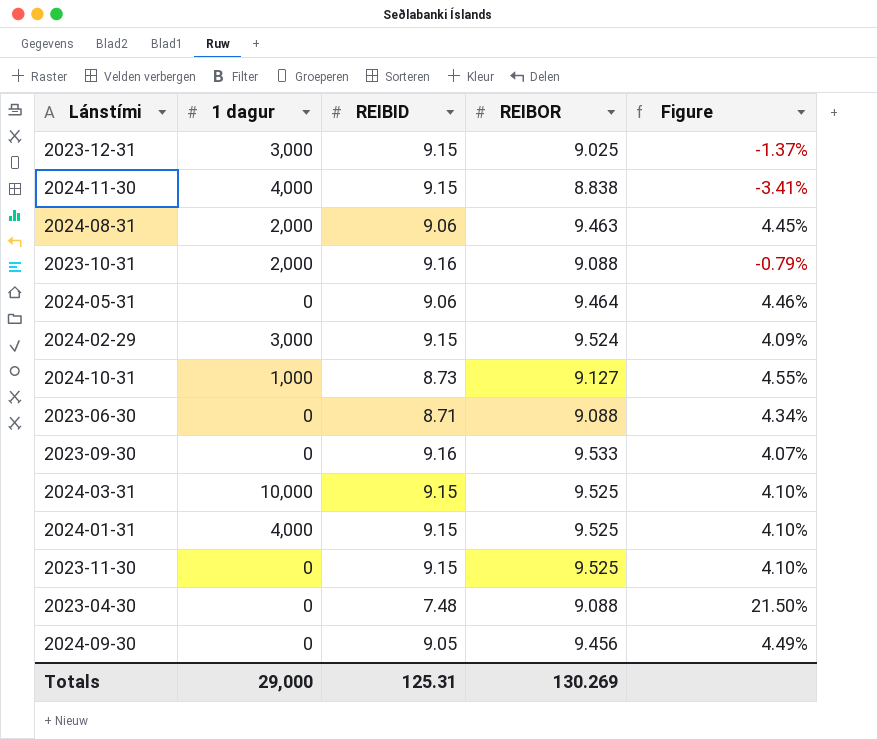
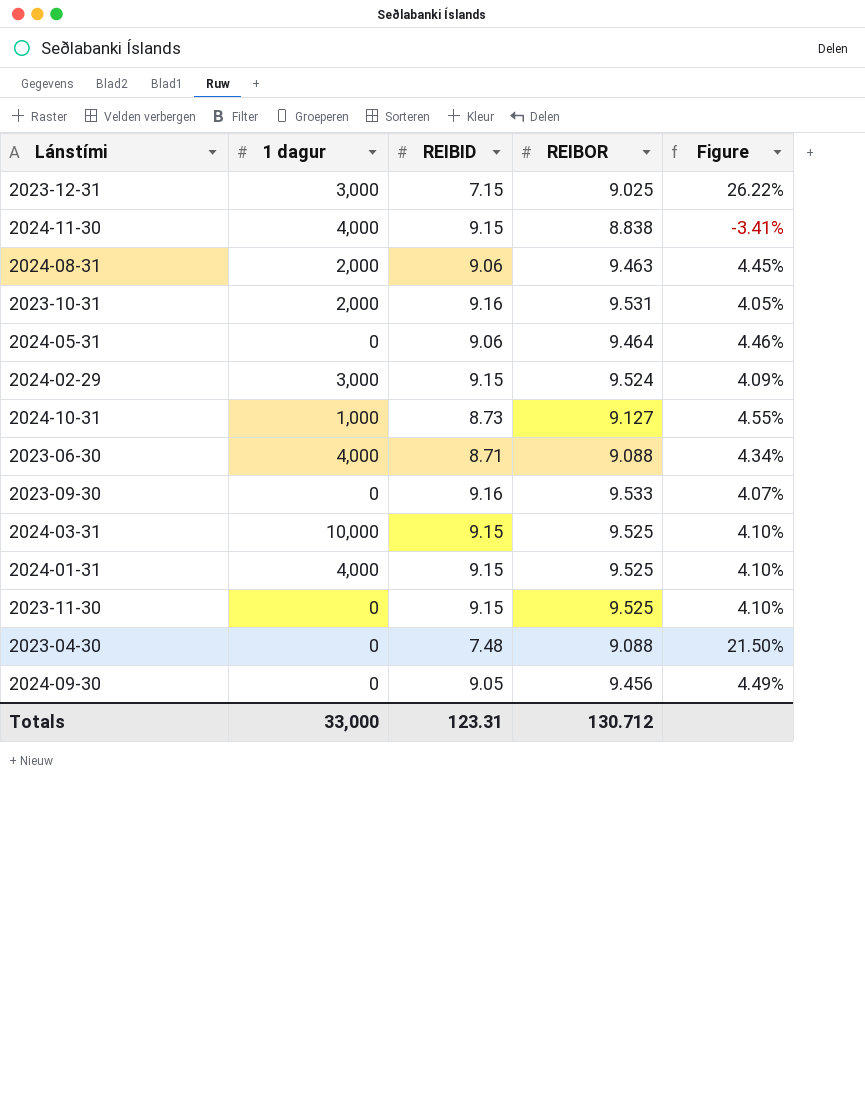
2023-12-31 | REIBID: 9.15 -> 7.15
2023-12-31 | Figure: -1.37% -> 26.22%
2023-10-31 | REIBOR: 9.088 -> 9.531
2023-10-31 | Figure: -0.79% -> 4.05%
2023-06-30 | 1 dagur: 0 -> 4,000
Totals | 1 dagur: 29,000 -> 33,000
Totals | REIBID: 125.31 -> 123.31
Totals | REIBOR: 130.269 -> 130.712

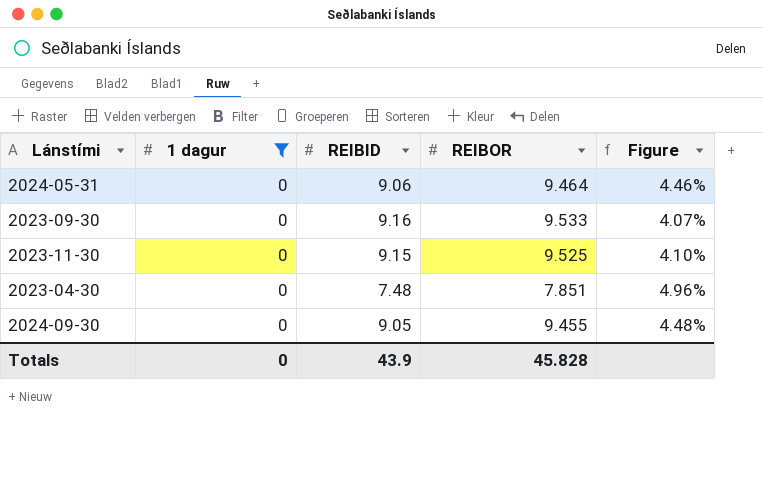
filter: none -> 1 dagur = 0
2023-04-30 | REIBOR: 9.088 -> 7.851
2023-04-30 | Figure: 21.50% -> 4.96%
2024-09-30 | REIBOR: 9.456 -> 9.455
2024-09-30 | Figure: 4.49% -> 4.48%
Totals | 1 dagur: 33,000 -> 0
Totals | REIBID: 123.31 -> 43.9
Totals | REIBOR: 130.712 -> 45.828

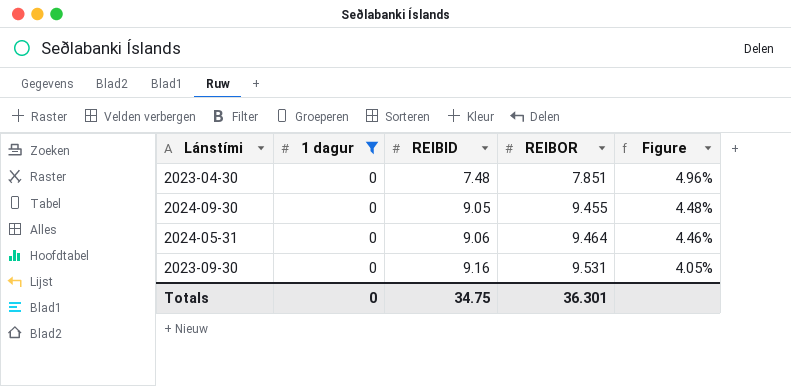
row order: none -> REIBID ascending
row 2023-11-30: 0 | 9.15 | 9.525 | 4.10% -> none
2023-09-30 | REIBOR: 9.533 -> 9.531
2023-09-30 | Figure: 4.07% -> 4.05%
Totals | REIBID: 43.9 -> 34.75
Totals | REIBOR: 45.828 -> 36.301

